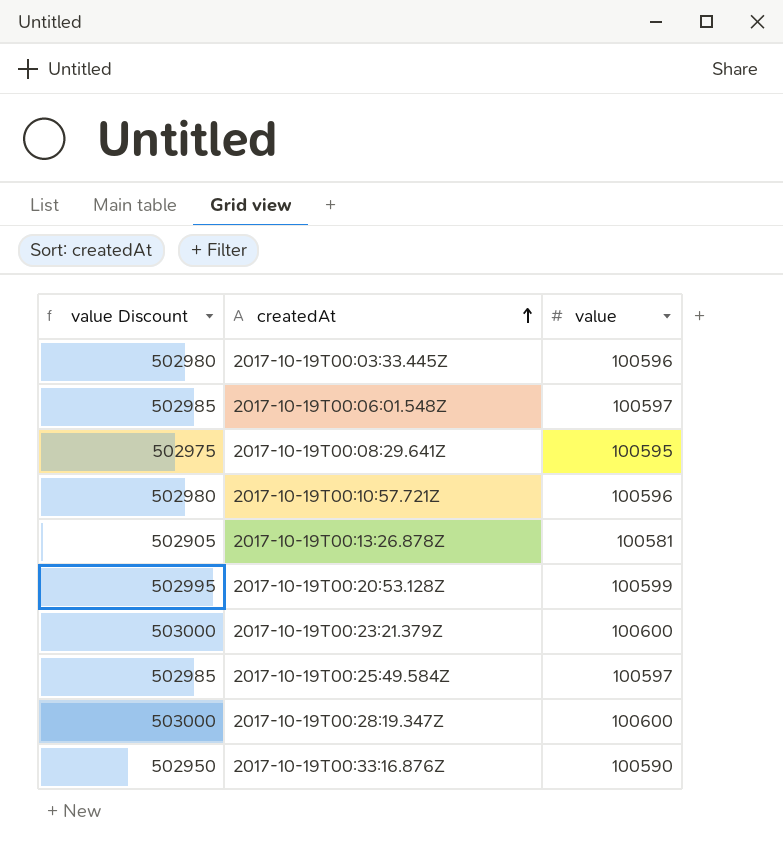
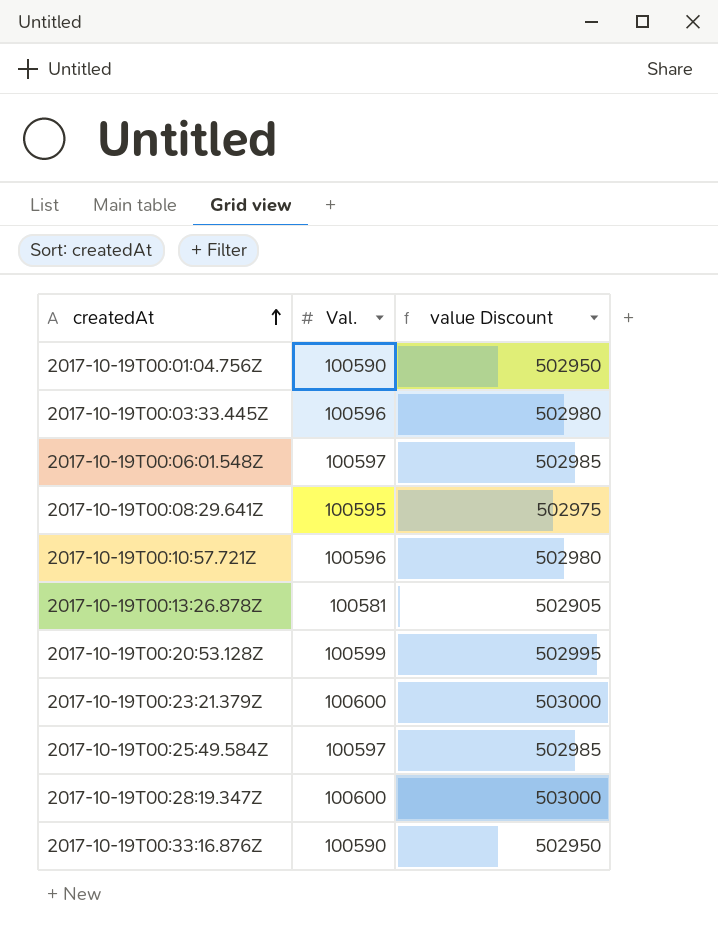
column name: value -> Val.
column value Discount | position: 1 -> 3
row 2017-10-19T00:01:04.756Z: none -> 100590 | 502950

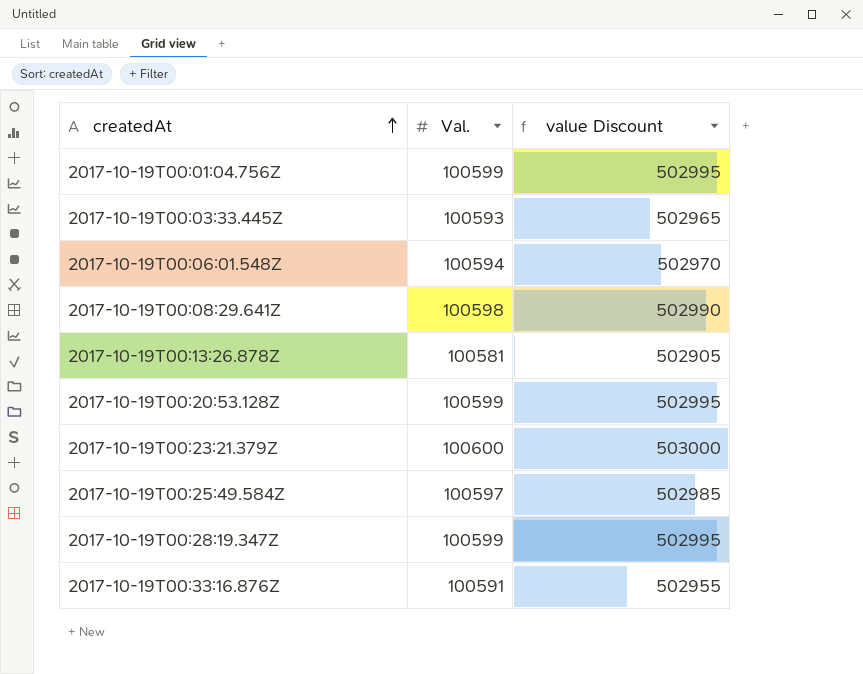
row 2017-10-19T00:10:57.721Z: 100596 | 502980 -> none
2017-10-19T00:01:04.756Z | Val.: 100590 -> 100599
2017-10-19T00:01:04.756Z | value Discount: 502950 -> 502995
2017-10-19T00:03:33.445Z | Val.: 100596 -> 100593
2017-10-19T00:03:33.445Z | value Discount: 502980 -> 502965
2017-10-19T00:06:01.548Z | Val.: 100597 -> 100594
2017-10-19T00:06:01.548Z | value Discount: 502985 -> 502970
2017-10-19T00:08:29.641Z | Val.: 100595 -> 100598
2017-10-19T00:08:29.641Z | value Discount: 502975 -> 502990
2017-10-19T00:28:19.347Z | Val.: 100600 -> 100599
2017-10-19T00:28:19.347Z | value Discount: 503000 -> 502995
2017-10-19T00:33:16.876Z | Val.: 100590 -> 100591
2017-10-19T00:33:16.876Z | value Discount: 502950 -> 502955

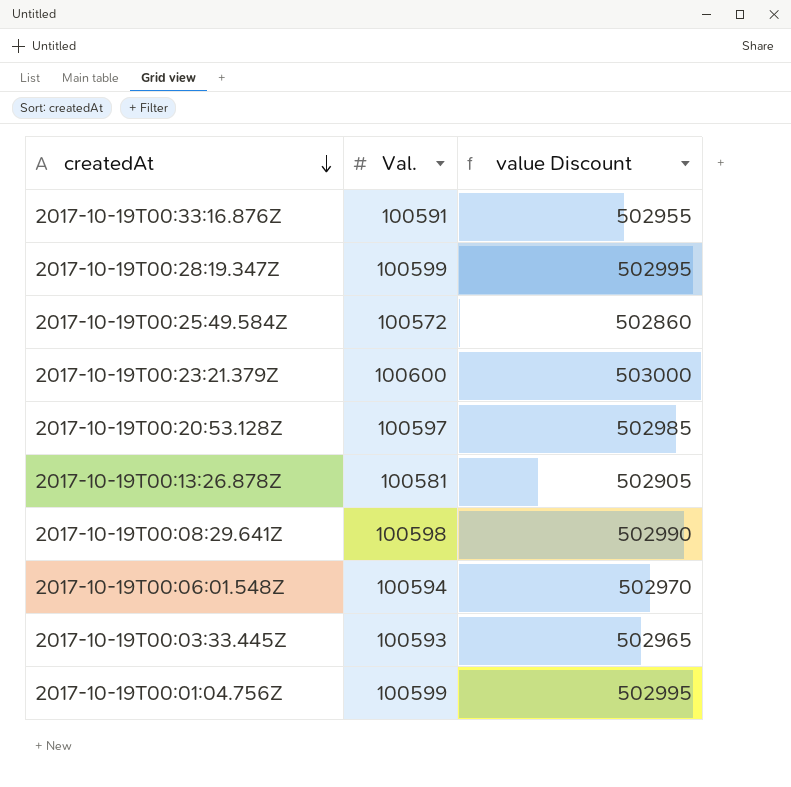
row order: createdAt ascending -> createdAt descending
2017-10-19T00:25:49.584Z | Val.: 100597 -> 100572
2017-10-19T00:25:49.584Z | value Discount: 502985 -> 502860
2017-10-19T00:20:53.128Z | Val.: 100599 -> 100597
2017-10-19T00:20:53.128Z | value Discount: 502995 -> 502985

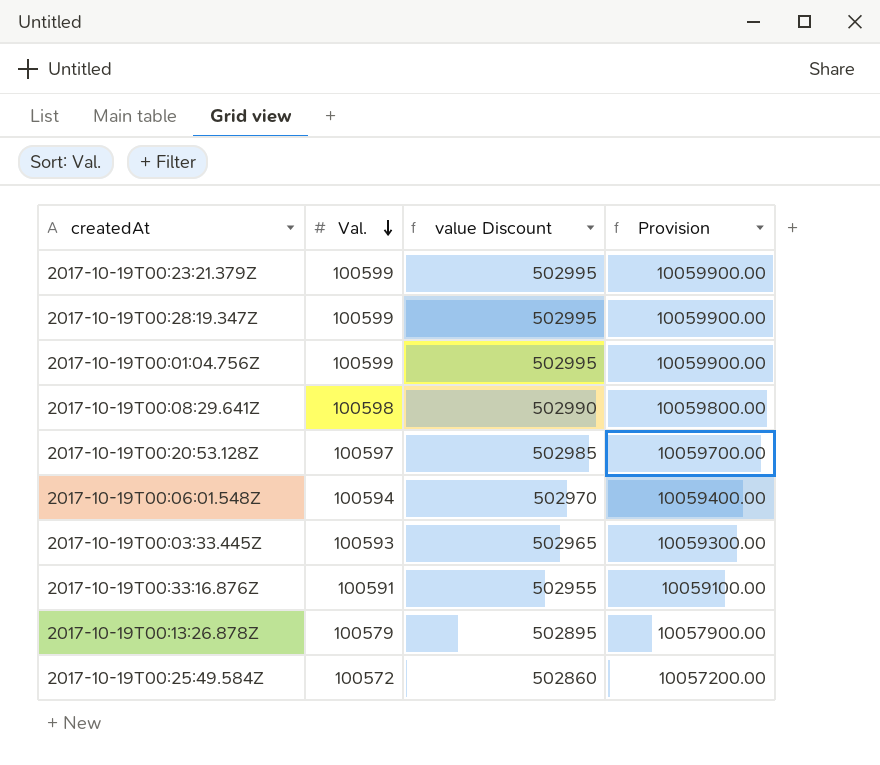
row order: createdAt descending -> Val. descending
column Provision | formula: none -> [Val.] * 100
2017-10-19T00:23:21.379Z | Val.: 100600 -> 100599
2017-10-19T00:23:21.379Z | value Discount: 503000 -> 502995
2017-10-19T00:13:26.878Z | Val.: 100581 -> 100579
2017-10-19T00:13:26.878Z | value Discount: 502905 -> 502895

